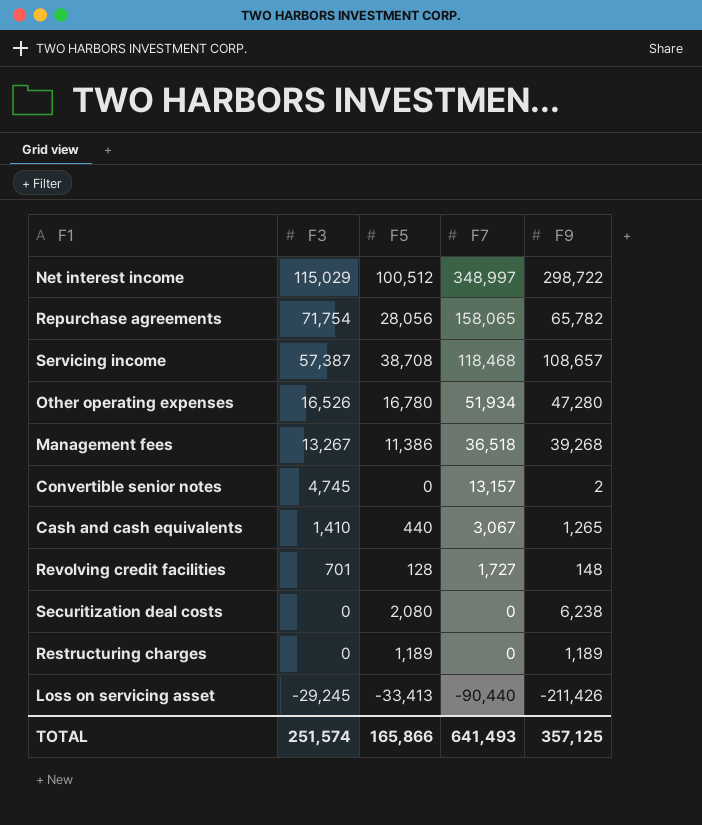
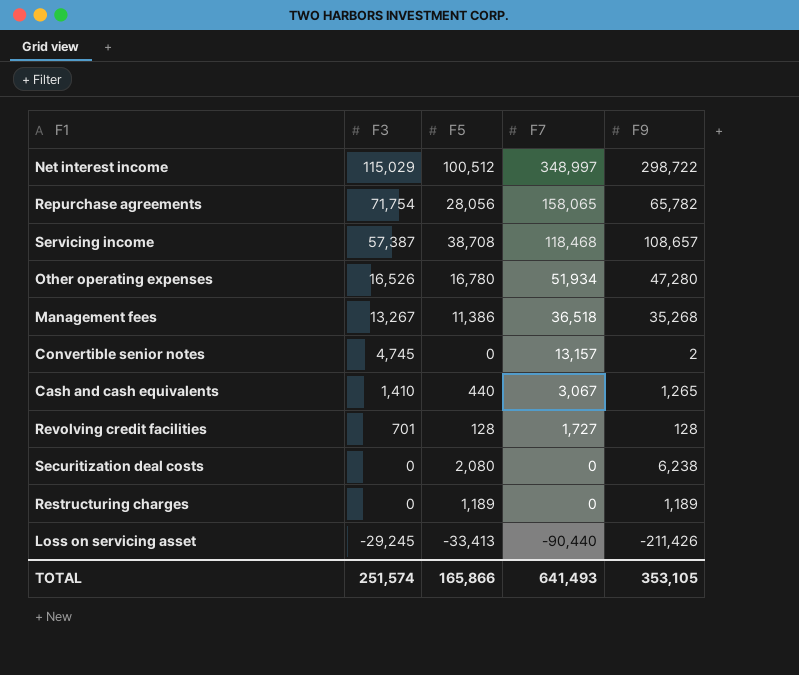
Management fees | F9: 39,268 -> 35,268
Revolving credit facilities | F9: 148 -> 128
TOTAL | F9: 357,125 -> 353,105

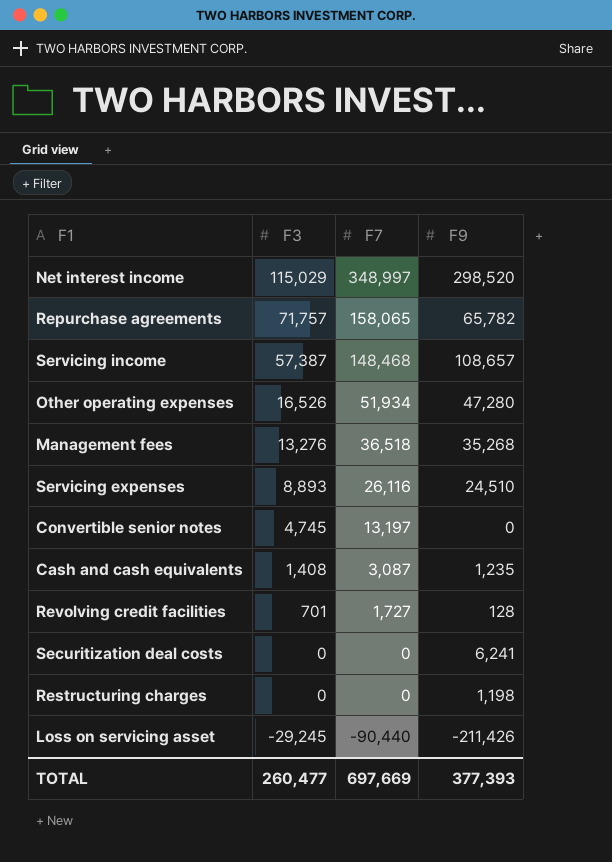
column F5 | position: 3 -> none
Net interest income | F9: 298,722 -> 298,520
Repurchase agreements | F3: 71,754 -> 71,757
Servicing income | F7: 118,468 -> 148,468
Management fees | F3: 13,267 -> 13,276
row Servicing expenses: none -> 8,893 | 26,116 | 24,510
Convertible senior notes | F7: 13,157 -> 13,197
Convertible senior notes | F9: 2 -> 0
Cash and cash equivalents | F3: 1,410 -> 1,408
Cash and cash equivalents | F7: 3,067 -> 3,087
Cash and cash equivalents | F9: 1,265 -> 1,235
Securitization deal costs | F9: 6,238 -> 6,241
Restructuring charges | F9: 1,189 -> 1,198
TOTAL | F3: 251,574 -> 260,477
TOTAL | F7: 641,493 -> 697,669
TOTAL | F9: 353,105 -> 377,393

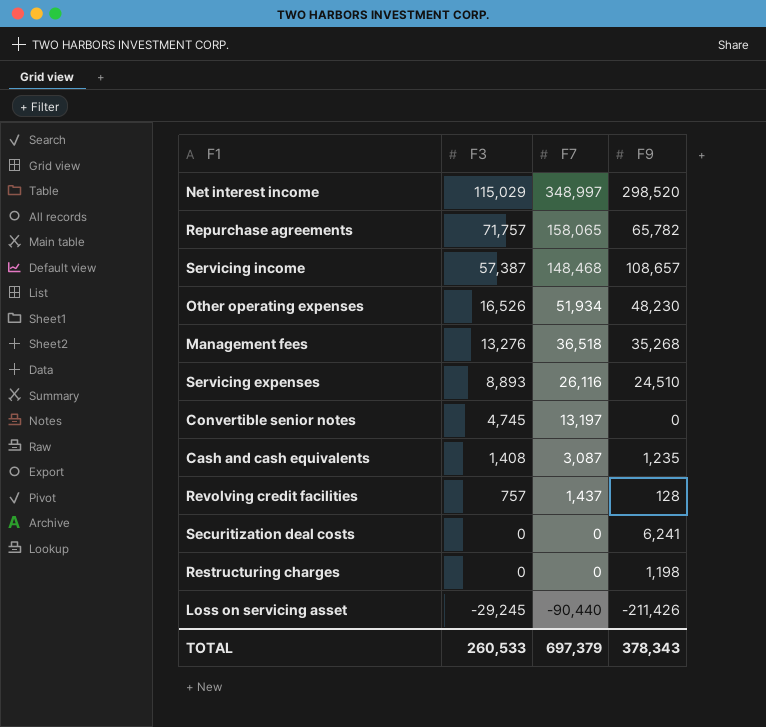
Other operating expenses | F9: 47,280 -> 48,230
Revolving credit facilities | F3: 701 -> 757
Revolving credit facilities | F7: 1,727 -> 1,437
TOTAL | F3: 260,477 -> 260,533
TOTAL | F7: 697,669 -> 697,379
TOTAL | F9: 377,393 -> 378,343

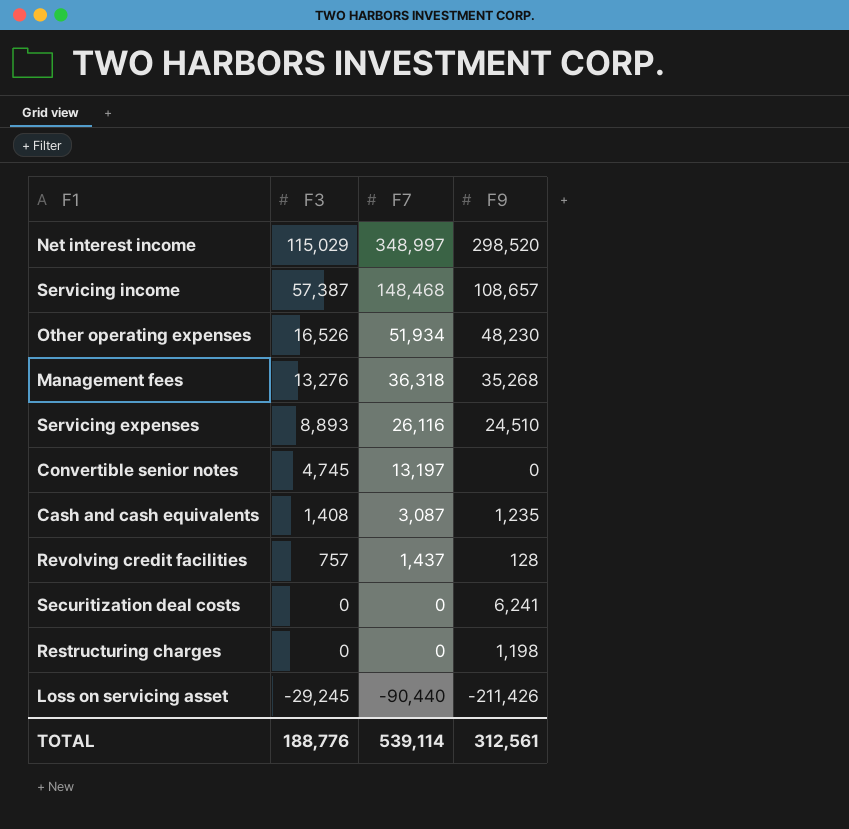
row Repurchase agreements: 71,757 | 158,065 | 65,782 -> none
Management fees | F7: 36,518 -> 36,318
TOTAL | F3: 260,533 -> 188,776
TOTAL | F7: 697,379 -> 539,114
TOTAL | F9: 378,343 -> 312,561

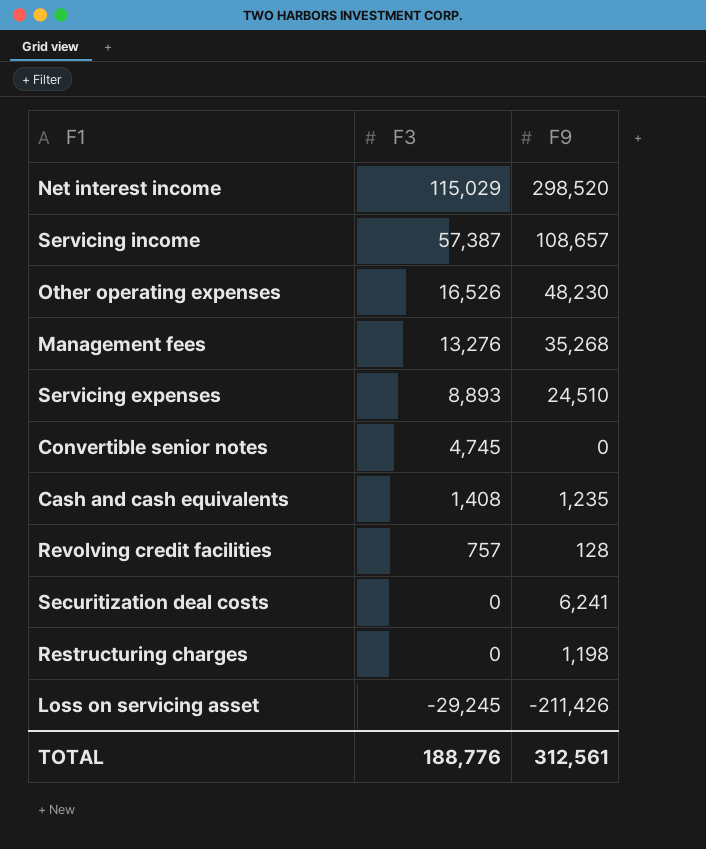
column F7 | position: 3 -> none

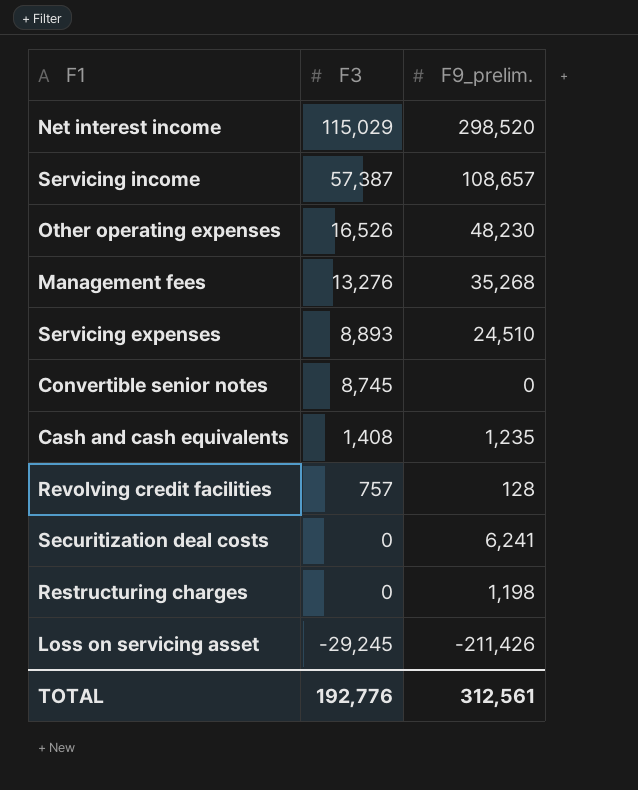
column name: F9 -> F9_prelim.
Convertible senior notes | F3: 4,745 -> 8,745
TOTAL | F3: 188,776 -> 192,776

